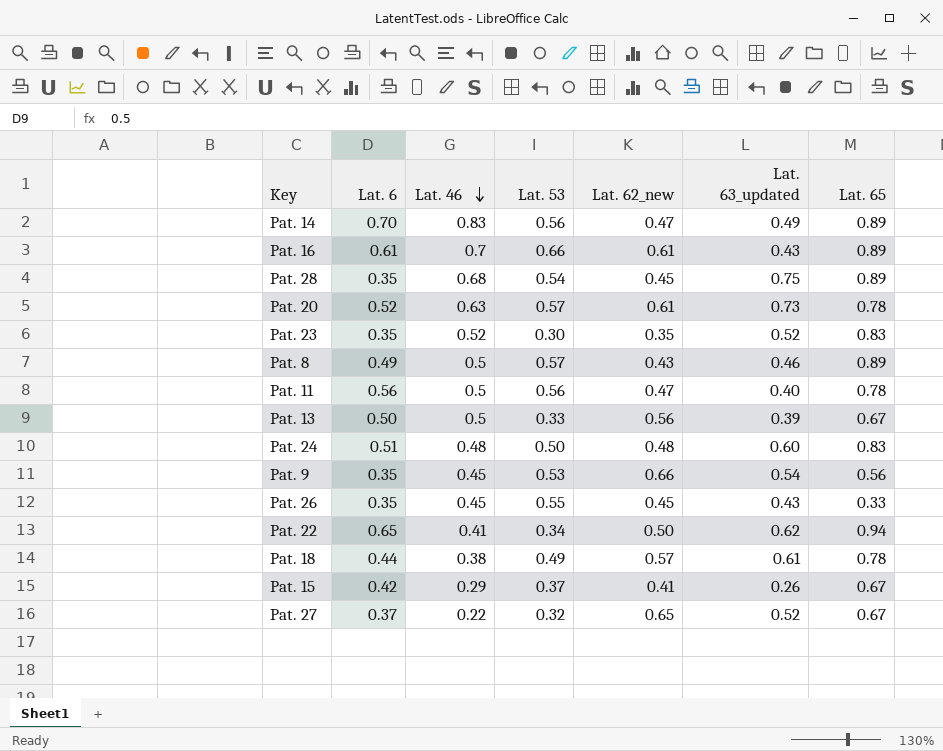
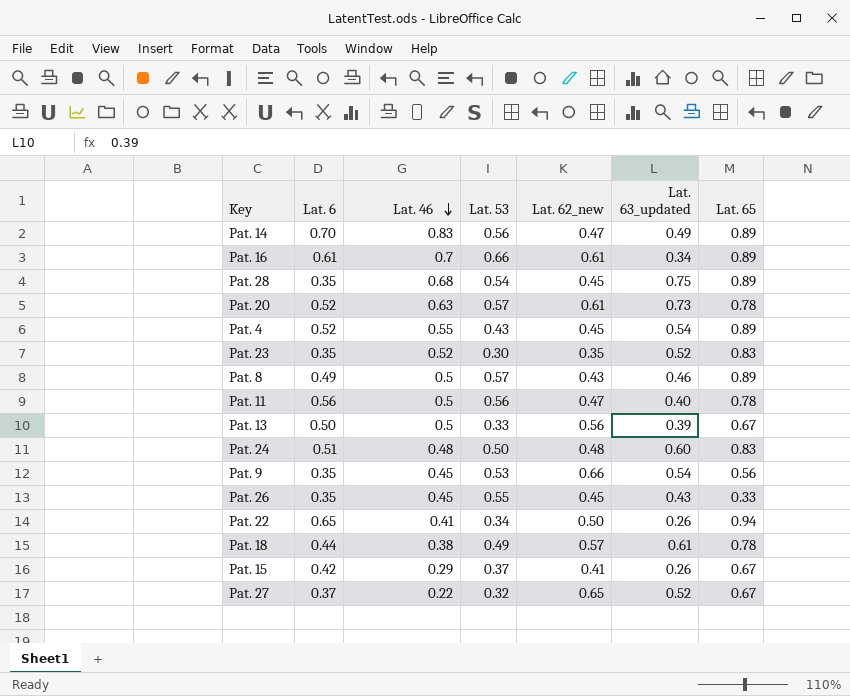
Pat. 16 | Lat. 63_updated: 0.43 -> 0.34
row Pat. 4: none -> 0.52 | 0.55 | 0.43 | 0.45 | 0.54 | 0.89
Pat. 22 | Lat. 63_updated: 0.62 -> 0.26

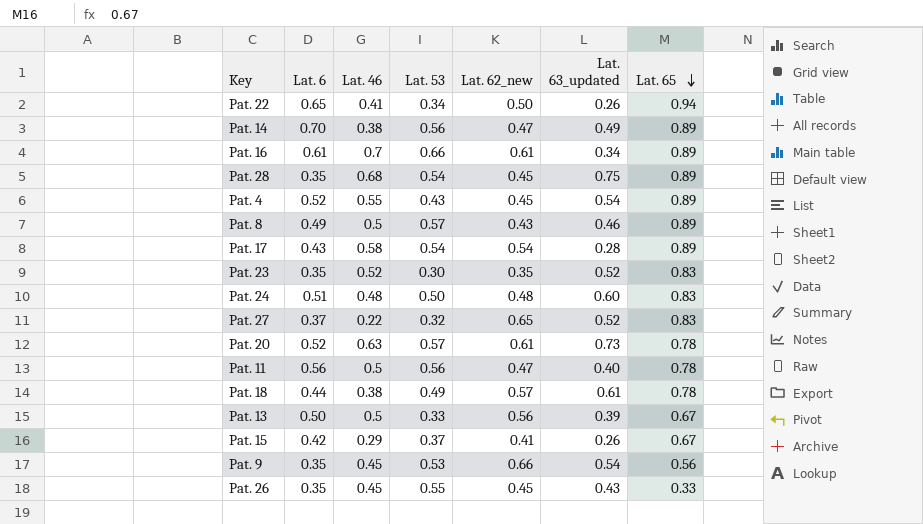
row order: Lat. 46 descending -> Lat. 65 descending
Pat. 14 | Lat. 46: 0.83 -> 0.38
row Pat. 17: none -> 0.43 | 0.58 | 0.54 | 0.54 | 0.28 | 0.89
Pat. 27 | Lat. 65: 0.67 -> 0.83

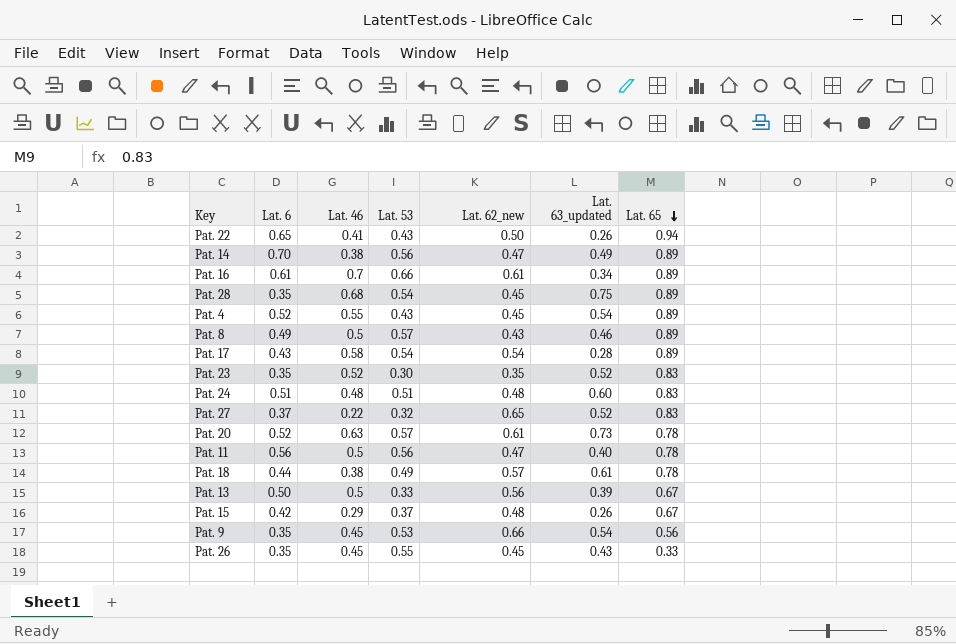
Pat. 22 | Lat. 53: 0.34 -> 0.43
Pat. 24 | Lat. 53: 0.50 -> 0.51
Pat. 15 | Lat. 62_new: 0.41 -> 0.48

